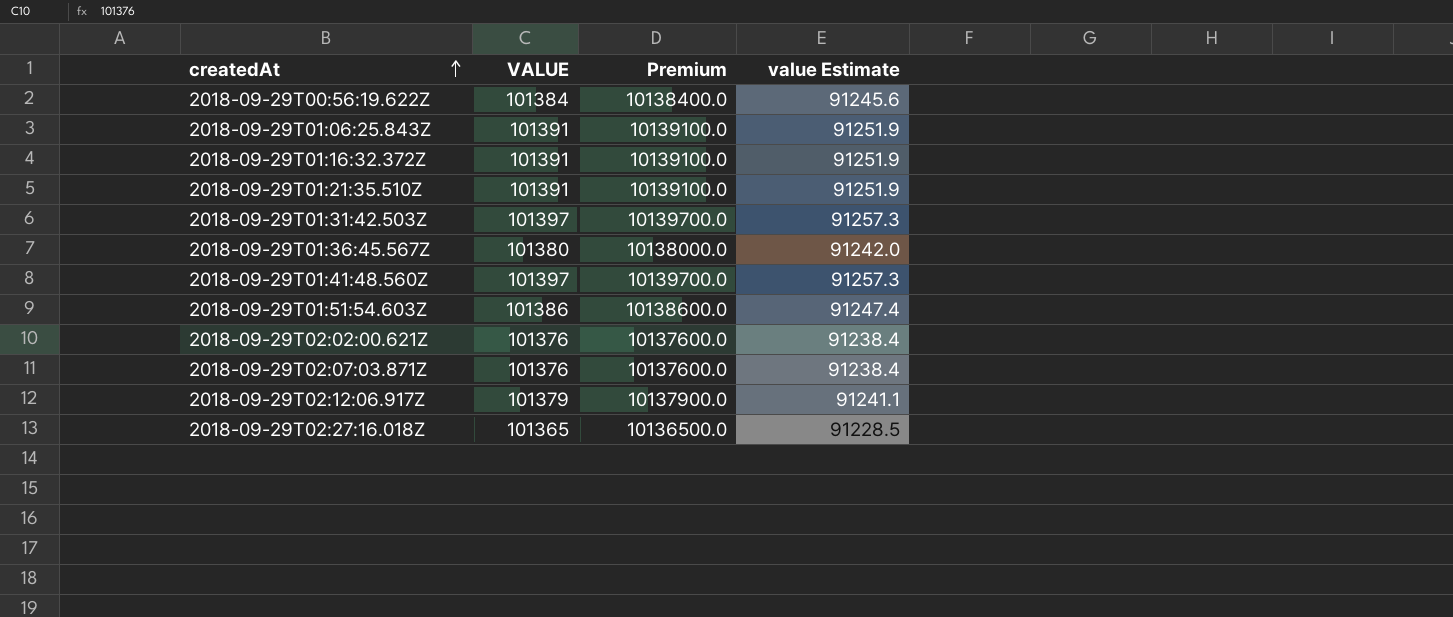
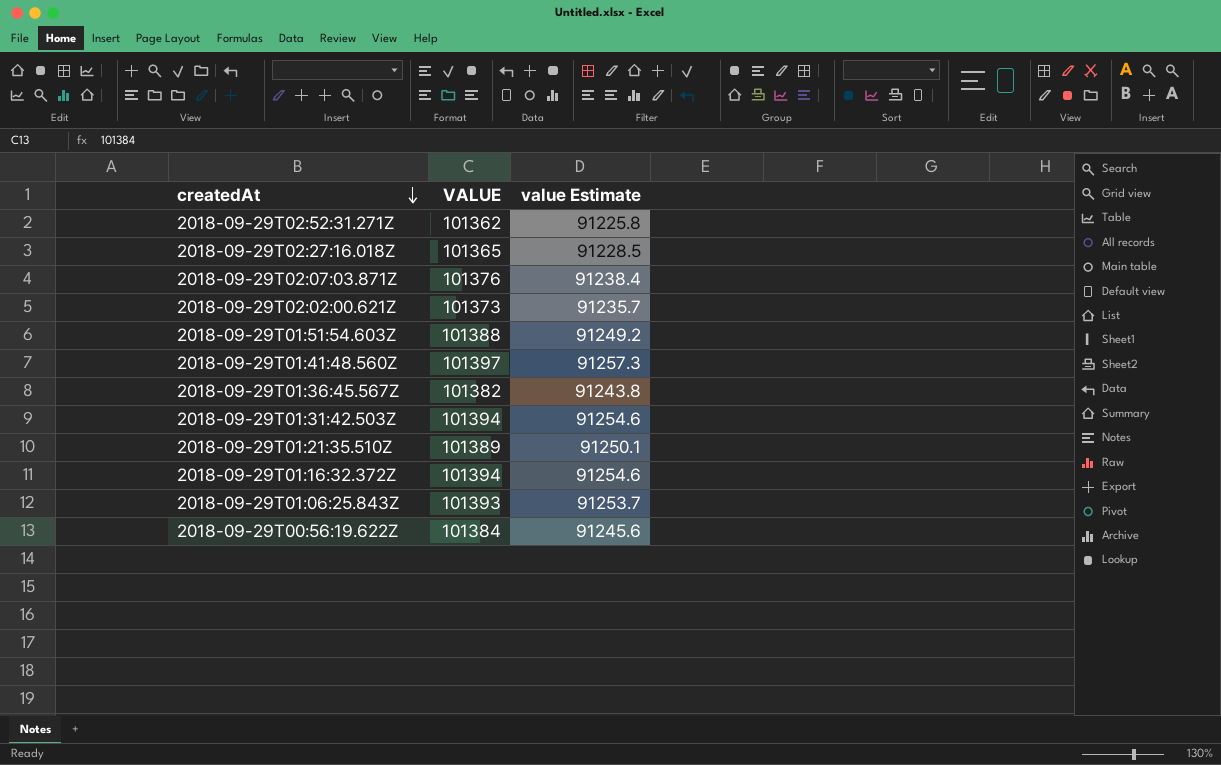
row order: createdAt ascending -> createdAt descending
column Premium | formula: [VALUE] * 100 -> none
row 2018-09-29T02:12:06.917Z: 101379 | 10137900.0 | 91241.1 -> none
row 2018-09-29T02:52:31.271Z: none -> 101362 | 91225.8
2018-09-29T02:02:00.621Z | VALUE: 101376 -> 101373
2018-09-29T02:02:00.621Z | value Estimate: 91238.4 -> 91235.7
2018-09-29T01:51:54.603Z | VALUE: 101386 -> 101388
2018-09-29T01:51:54.603Z | value Estimate: 91247.4 -> 91249.2
2018-09-29T01:36:45.567Z | VALUE: 101380 -> 101382
2018-09-29T01:36:45.567Z | value Estimate: 91242.0 -> 91243.8
2018-09-29T01:31:42.503Z | VALUE: 101397 -> 101394
2018-09-29T01:31:42.503Z | value Estimate: 91257.3 -> 91254.6
2018-09-29T01:21:35.510Z | VALUE: 101391 -> 101389
2018-09-29T01:21:35.510Z | value Estimate: 91251.9 -> 91250.1
2018-09-29T01:16:32.372Z | VALUE: 101391 -> 101394
2018-09-29T01:16:32.372Z | value Estimate: 91251.9 -> 91254.6
2018-09-29T01:06:25.843Z | VALUE: 101391 -> 101393
2018-09-29T01:06:25.843Z | value Estimate: 91251.9 -> 91253.7

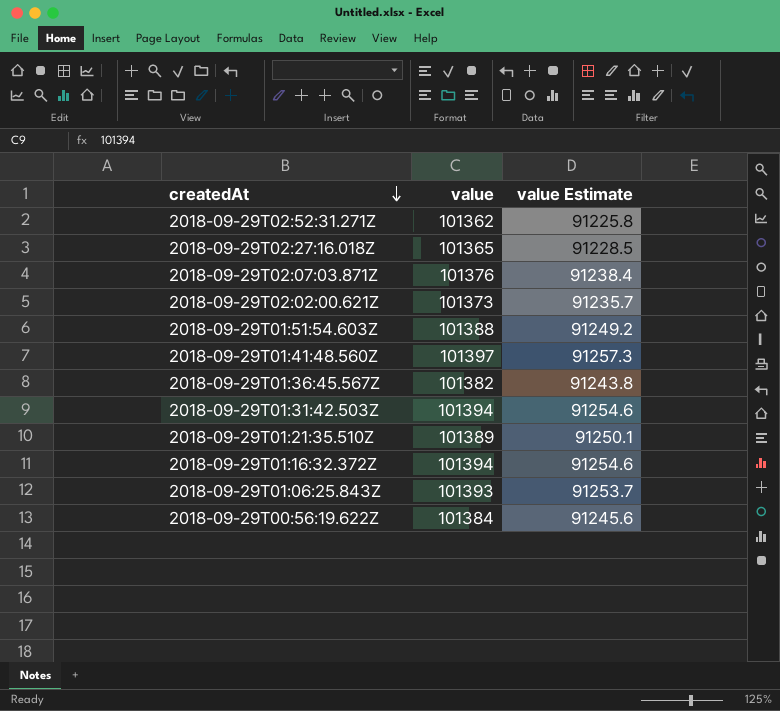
column name: VALUE -> value

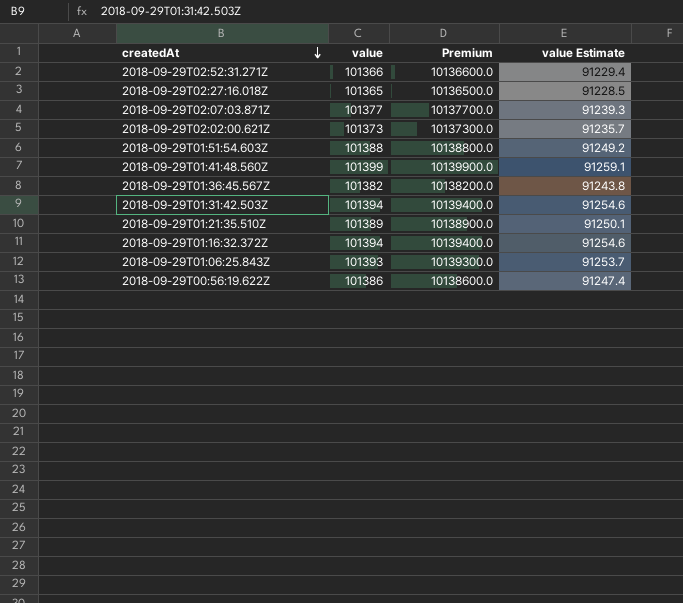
column Premium | formula: none -> [value] * 100
2018-09-29T02:52:31.271Z | value: 101362 -> 101366
2018-09-29T02:52:31.271Z | value Estimate: 91225.8 -> 91229.4
2018-09-29T02:07:03.871Z | value: 101376 -> 101377
2018-09-29T02:07:03.871Z | value Estimate: 91238.4 -> 91239.3
2018-09-29T01:41:48.560Z | value: 101397 -> 101399
2018-09-29T01:41:48.560Z | value Estimate: 91257.3 -> 91259.1
2018-09-29T00:56:19.622Z | value: 101384 -> 101386
2018-09-29T00:56:19.622Z | value Estimate: 91245.6 -> 91247.4

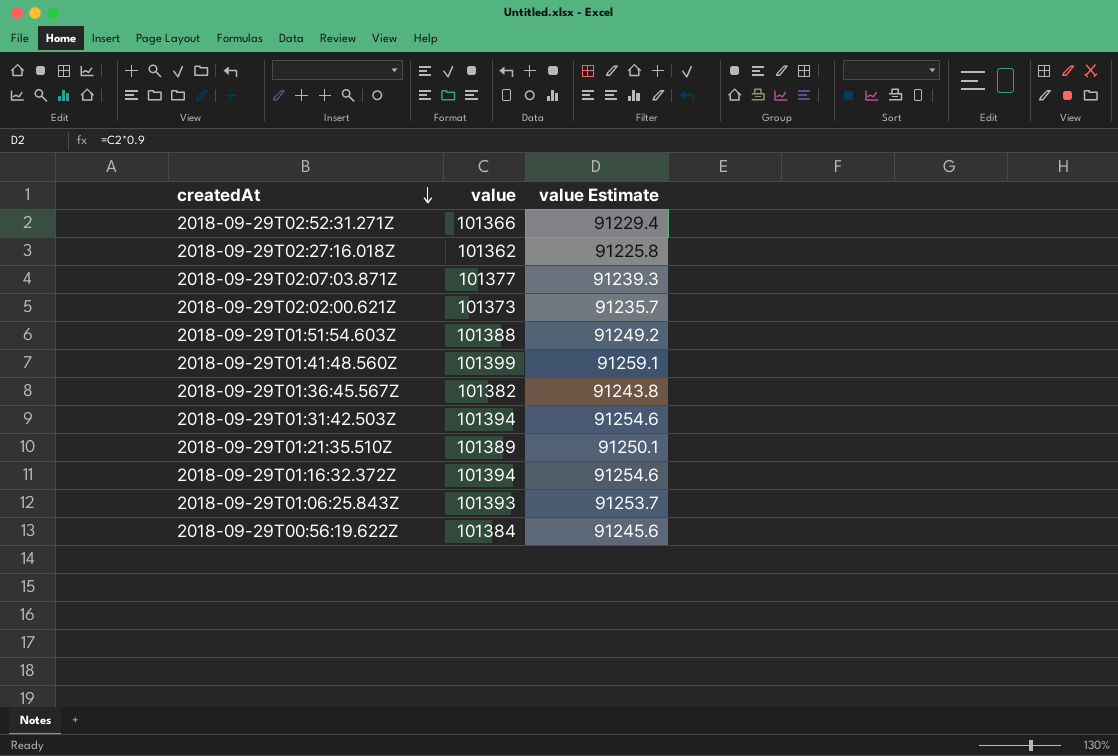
column Premium | formula: [value] * 100 -> none
2018-09-29T02:27:16.018Z | value: 101365 -> 101362
2018-09-29T02:27:16.018Z | value Estimate: 91228.5 -> 91225.8
2018-09-29T00:56:19.622Z | value: 101386 -> 101384
2018-09-29T00:56:19.622Z | value Estimate: 91247.4 -> 91245.6

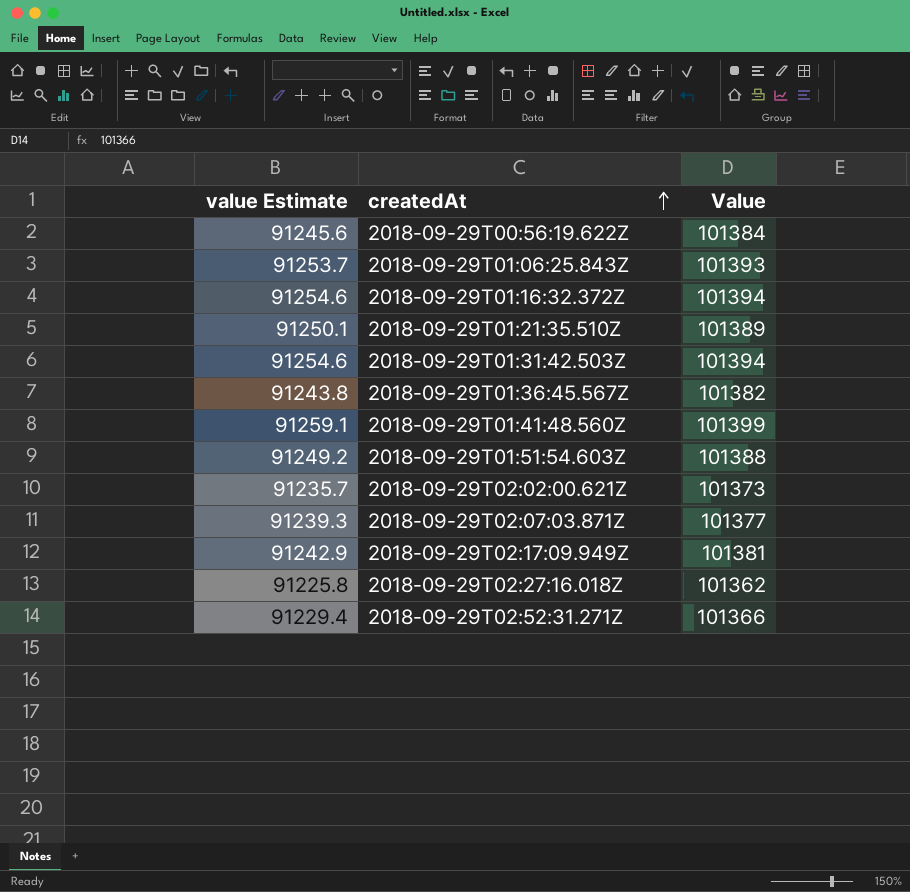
row order: createdAt descending -> createdAt ascending
column value Estimate | position: 3 -> 1
column name: value -> Value
row 2018-09-29T02:17:09.949Z: none -> 91242.9 | 101381

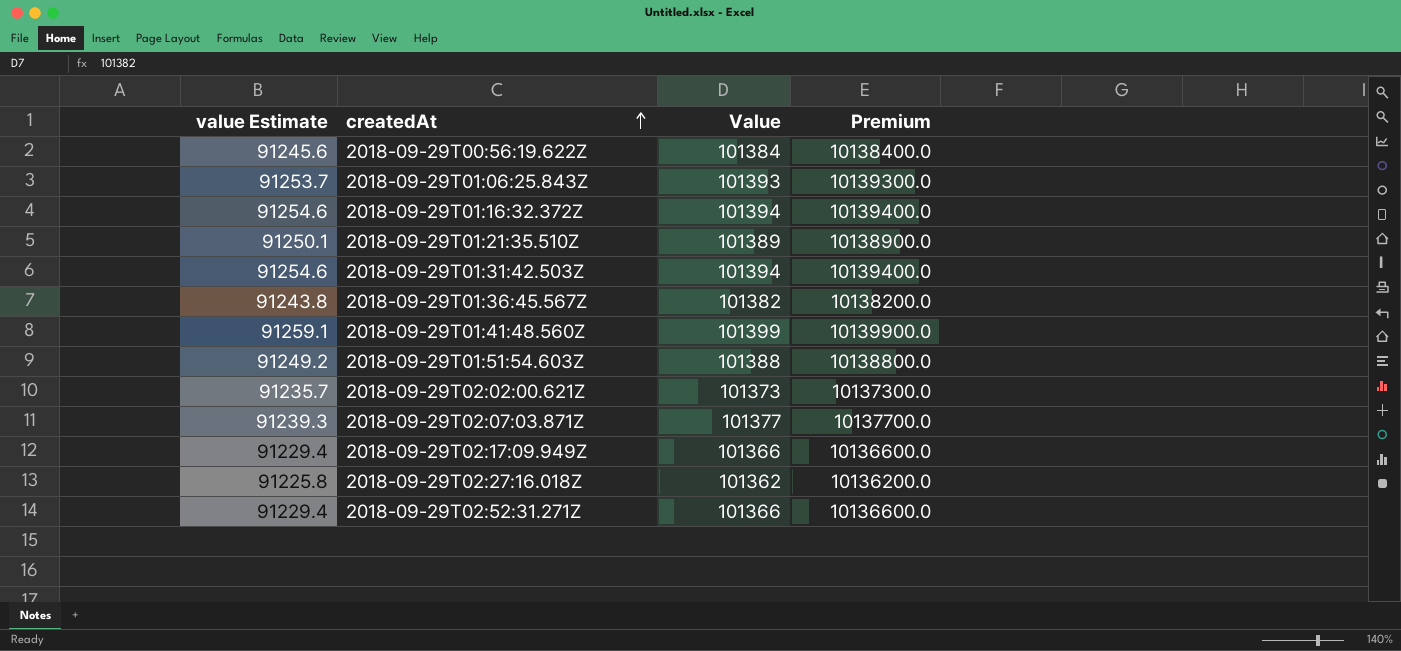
column Premium | formula: none -> [Value] * 100
2018-09-29T02:17:09.949Z | value Estimate: 91242.9 -> 91229.4
2018-09-29T02:17:09.949Z | Value: 101381 -> 101366

